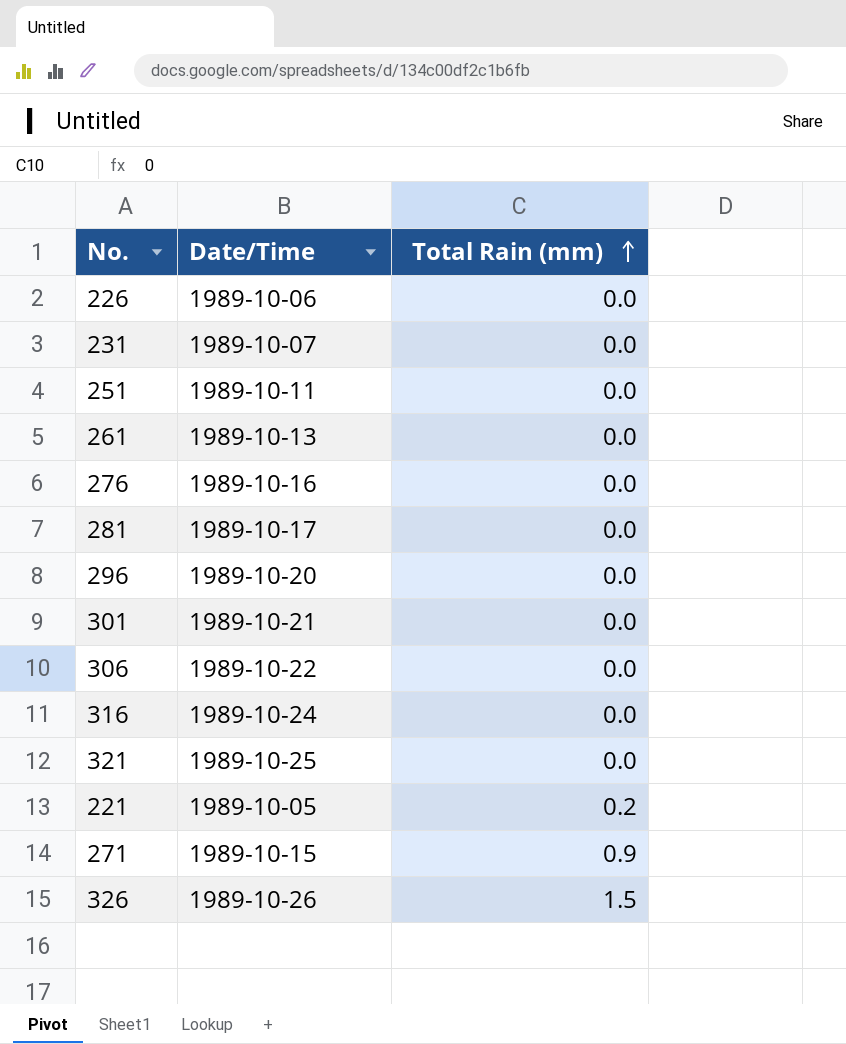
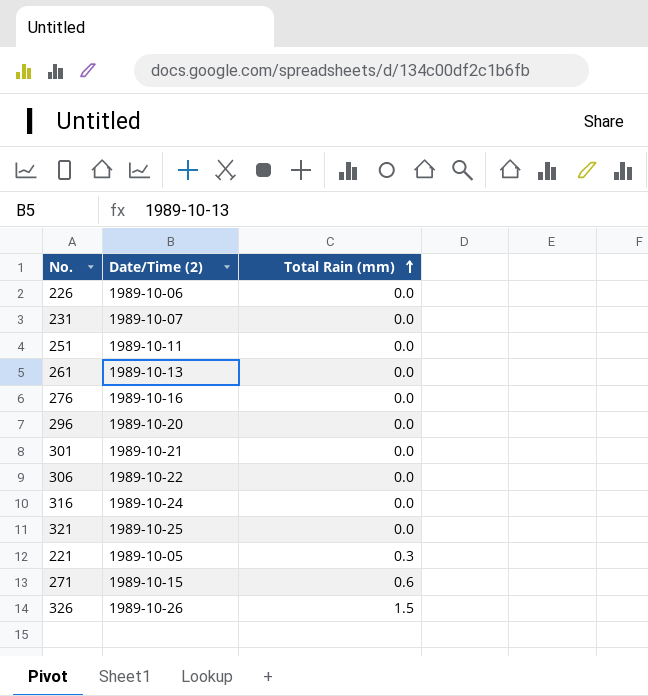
column name: Date/Time -> Date/Time (2)
row 281: 1989-10-17 | 0.0 -> none
221 | Total Rain (mm): 0.2 -> 0.3
271 | Total Rain (mm): 0.9 -> 0.6

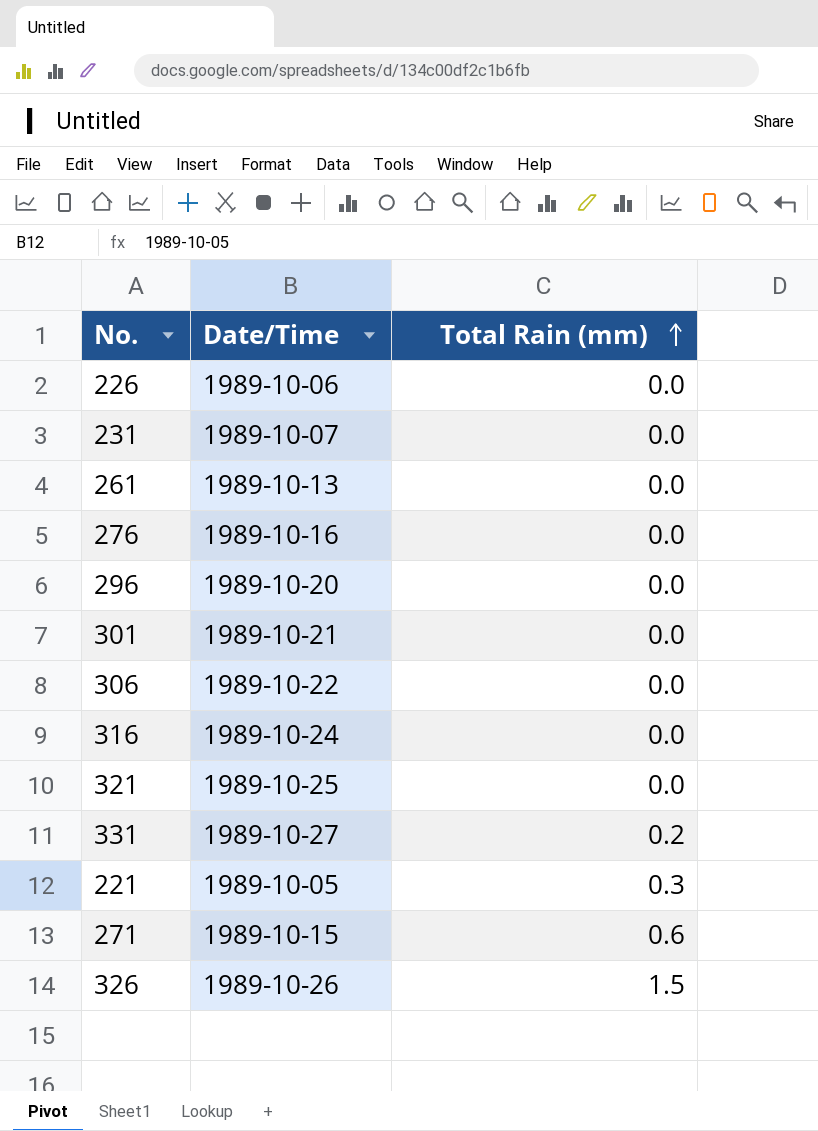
column name: Date/Time (2) -> Date/Time
row 251: 1989-10-11 | 0.0 -> none
row 331: none -> 1989-10-27 | 0.2

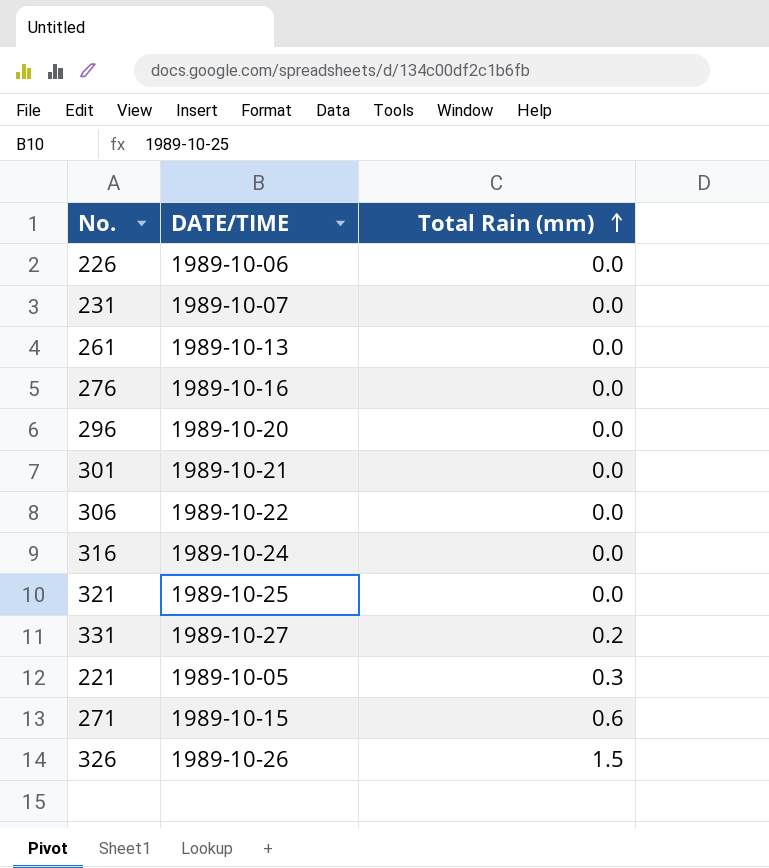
column name: Date/Time -> DATE/TIME

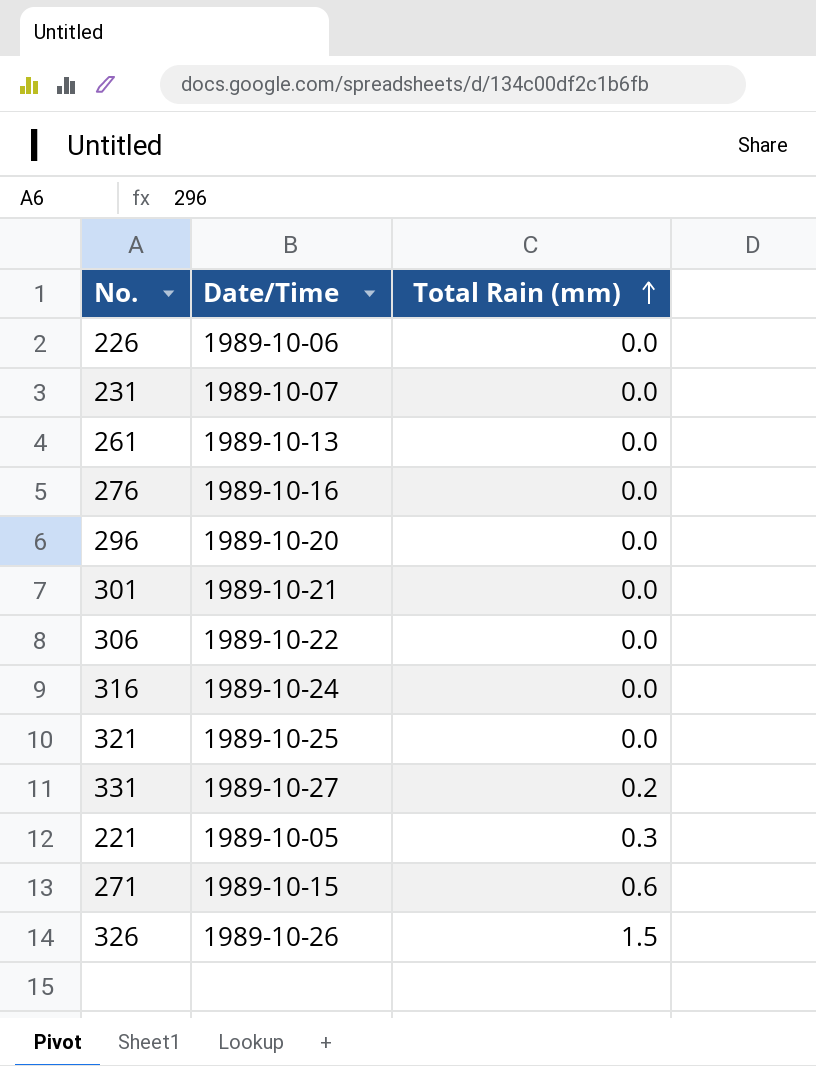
column name: DATE/TIME -> Date/Time

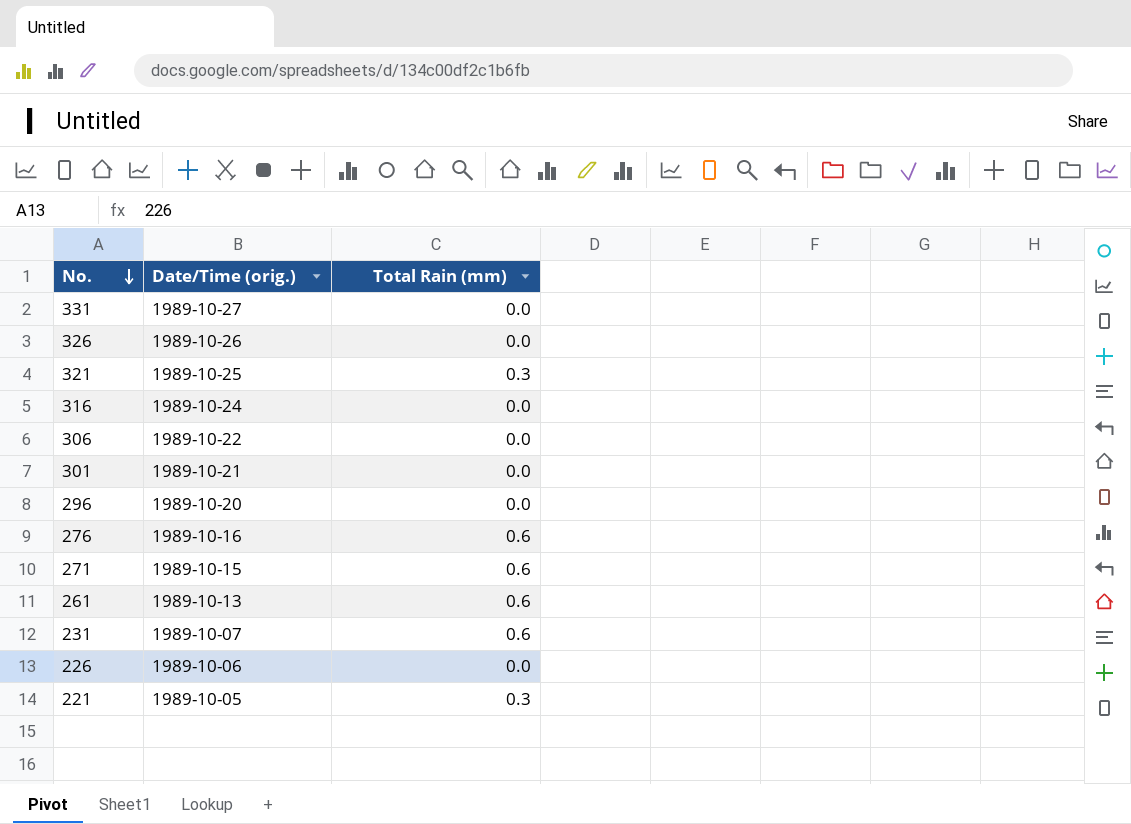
row order: Total Rain (mm) ascending -> No. descending
column name: Date/Time -> Date/Time (orig.)
331 | Total Rain (mm): 0.2 -> 0.0
326 | Total Rain (mm): 1.5 -> 0.0
321 | Total Rain (mm): 0.0 -> 0.3
276 | Total Rain (mm): 0.0 -> 0.6
261 | Total Rain (mm): 0.0 -> 0.6
231 | Total Rain (mm): 0.0 -> 0.6

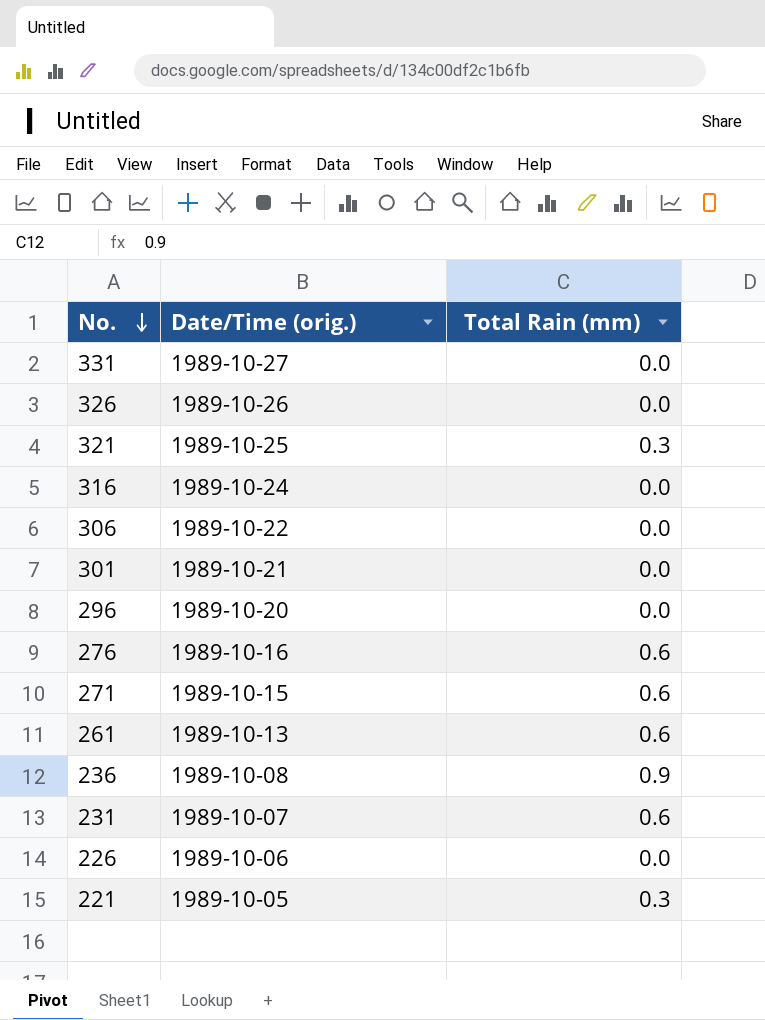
row 236: none -> 1989-10-08 | 0.9

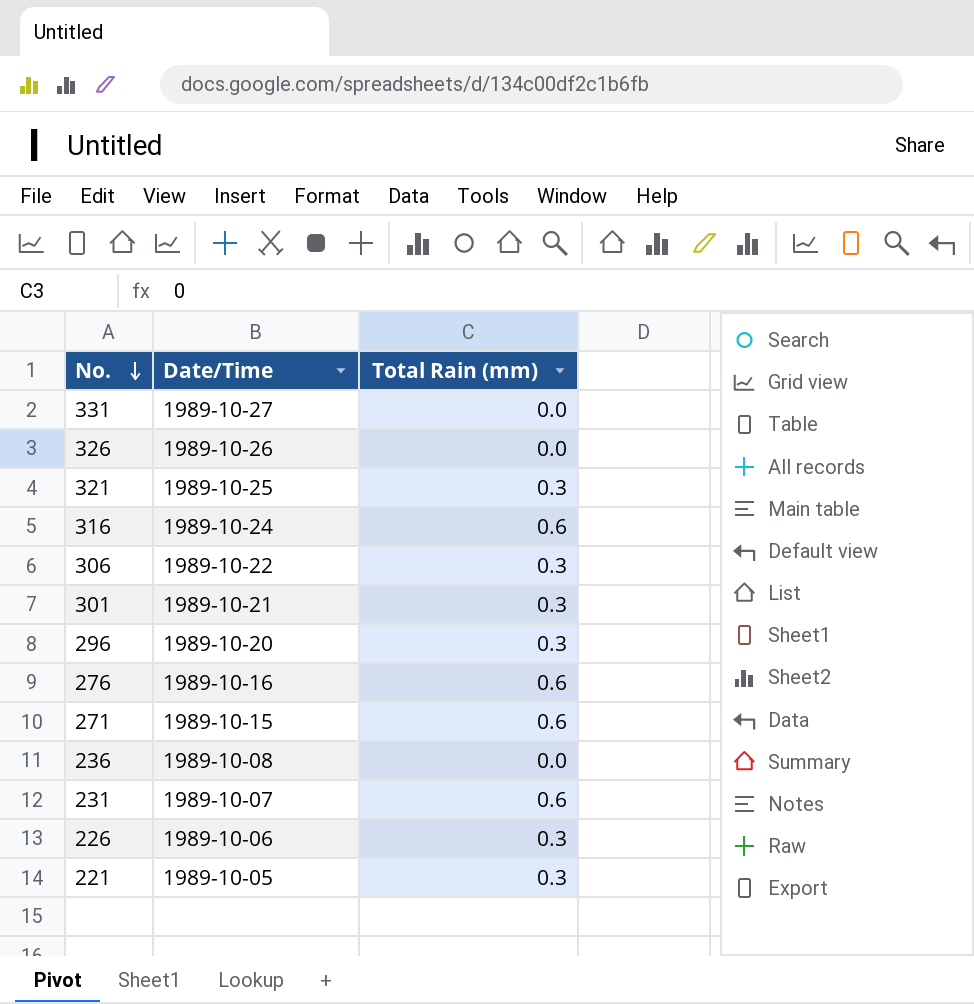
column name: Date/Time (orig.) -> Date/Time
row 261: 1989-10-13 | 0.6 -> none
316 | Total Rain (mm): 0.0 -> 0.6
306 | Total Rain (mm): 0.0 -> 0.3
301 | Total Rain (mm): 0.0 -> 0.3
296 | Total Rain (mm): 0.0 -> 0.3
236 | Total Rain (mm): 0.9 -> 0.0
226 | Total Rain (mm): 0.0 -> 0.3

